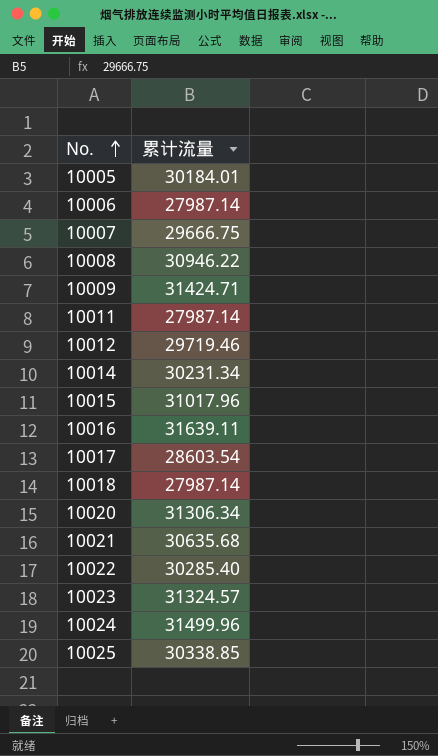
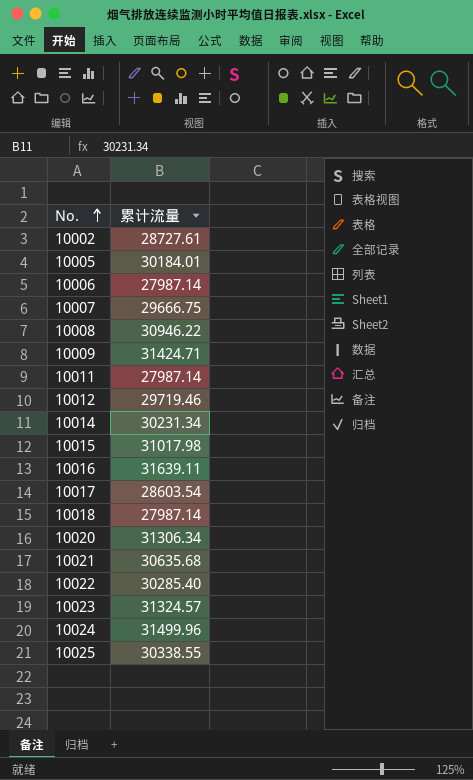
row 10002: none -> 28727.61
10015 | 累计流量: 31017.96 -> 31017.98
10025 | 累计流量: 30338.85 -> 30338.55

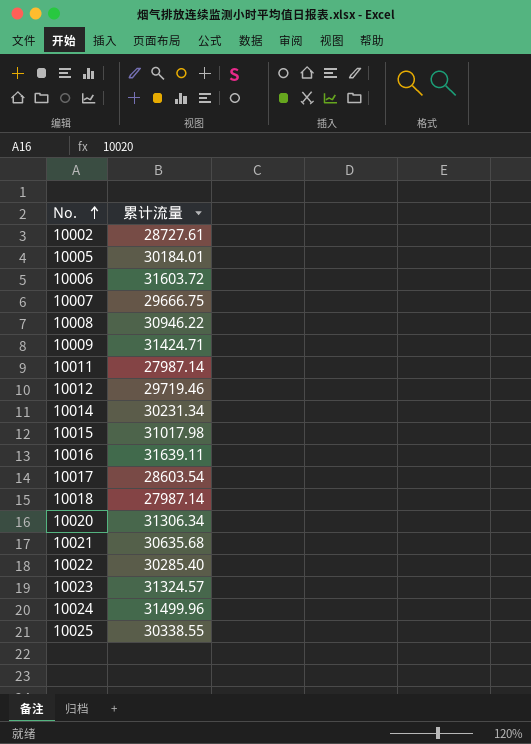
10006 | 累计流量: 27987.14 -> 31603.72

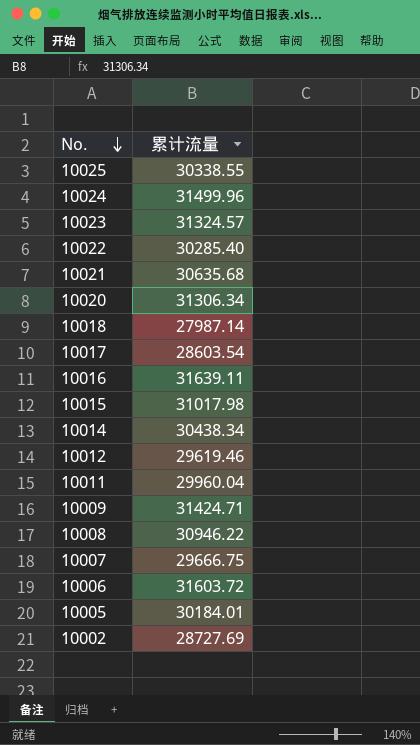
row order: No. ascending -> No. descending
10014 | 累计流量: 30231.34 -> 30438.34
10012 | 累计流量: 29719.46 -> 29619.46
10011 | 累计流量: 27987.14 -> 29960.04
10002 | 累计流量: 28727.61 -> 28727.69

